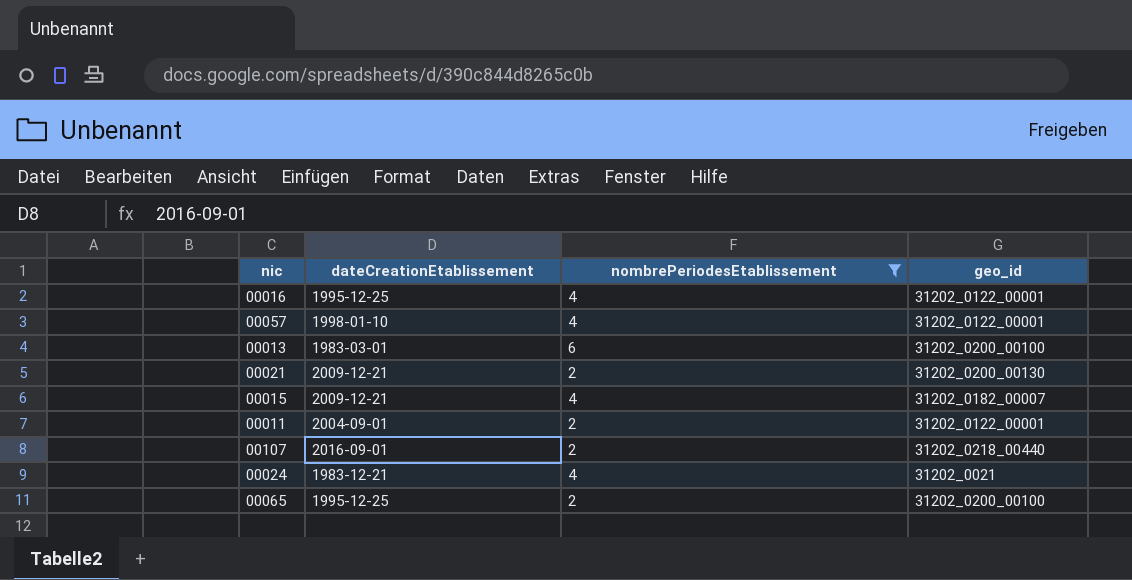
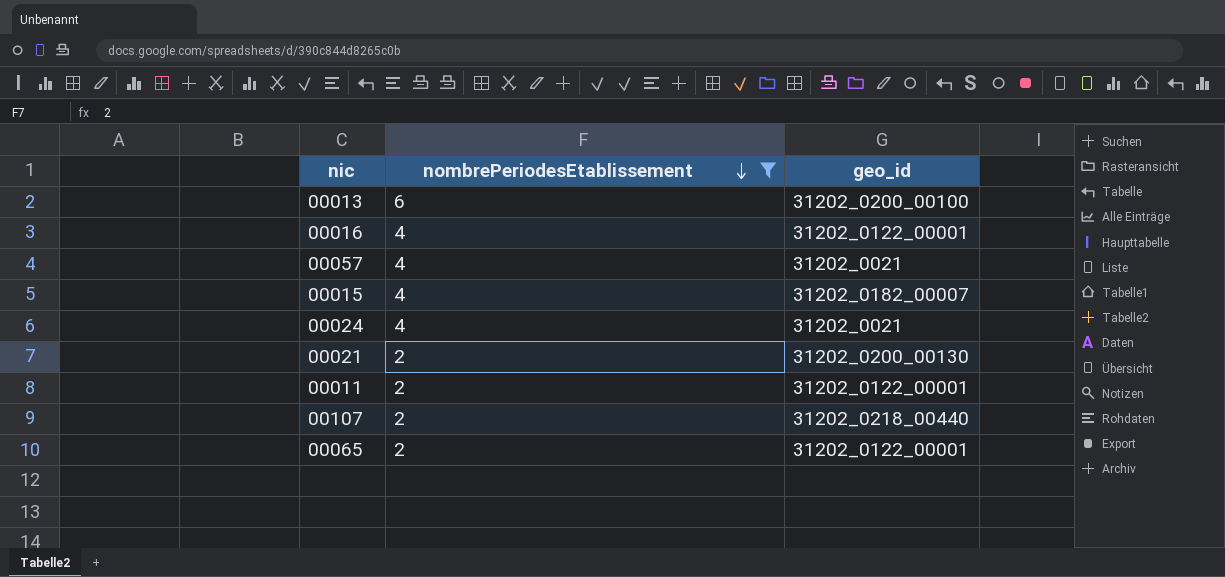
row order: none -> nombrePeriodesEtablissement descending
column dateCreationEtablissement | position: 2 -> none
00057 | geo_id: 31202_0122_00001 -> 31202_0021
00065 | geo_id: 31202_0200_00100 -> 31202_0122_00001

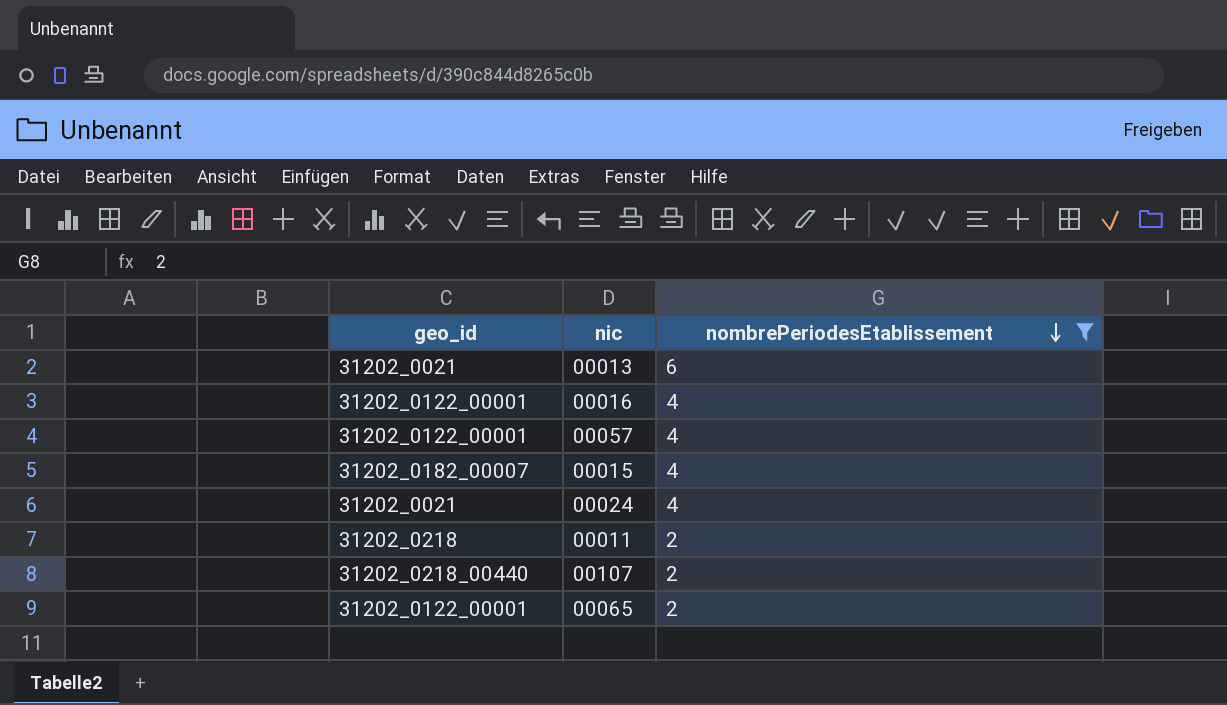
column geo_id | position: 3 -> 1
row 00021: 2 | 31202_0200_00130 -> none
00013 | geo_id: 31202_0200_00100 -> 31202_0021
00057 | geo_id: 31202_0021 -> 31202_0122_00001
00011 | geo_id: 31202_0122_00001 -> 31202_0218

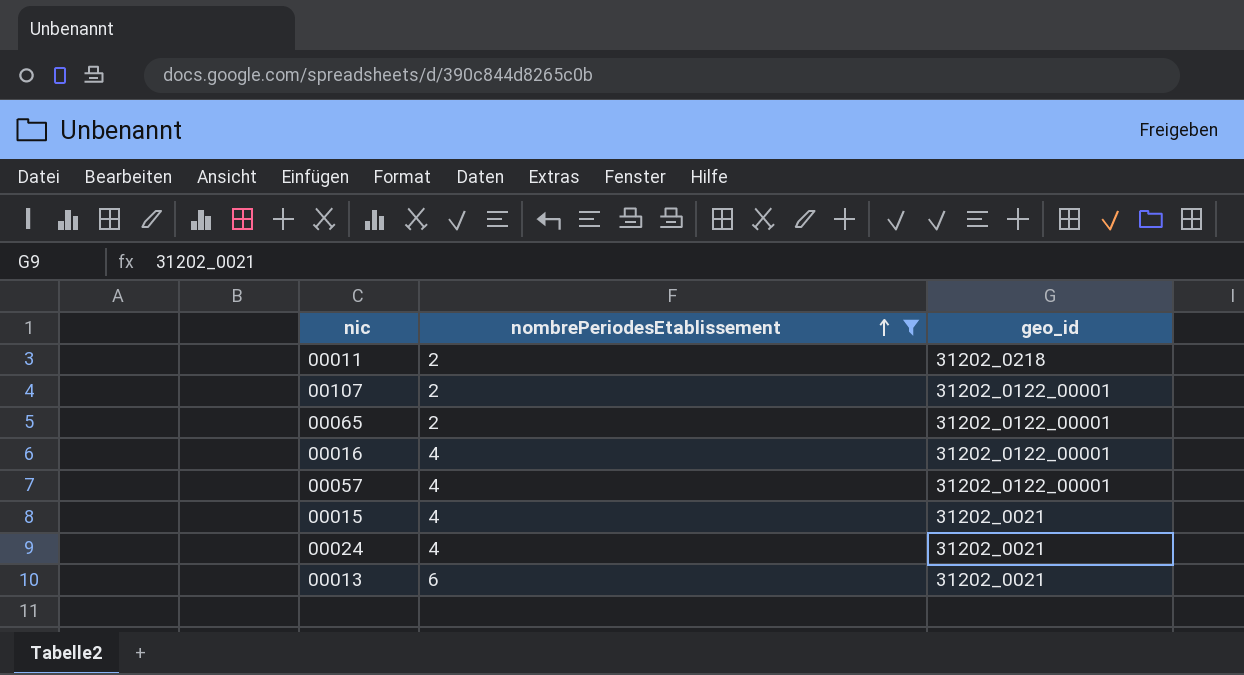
row order: nombrePeriodesEtablissement descending -> nombrePeriodesEtablissement ascending
column geo_id | position: 1 -> 3
00107 | geo_id: 31202_0218_00440 -> 31202_0122_00001
00015 | geo_id: 31202_0182_00007 -> 31202_0021

